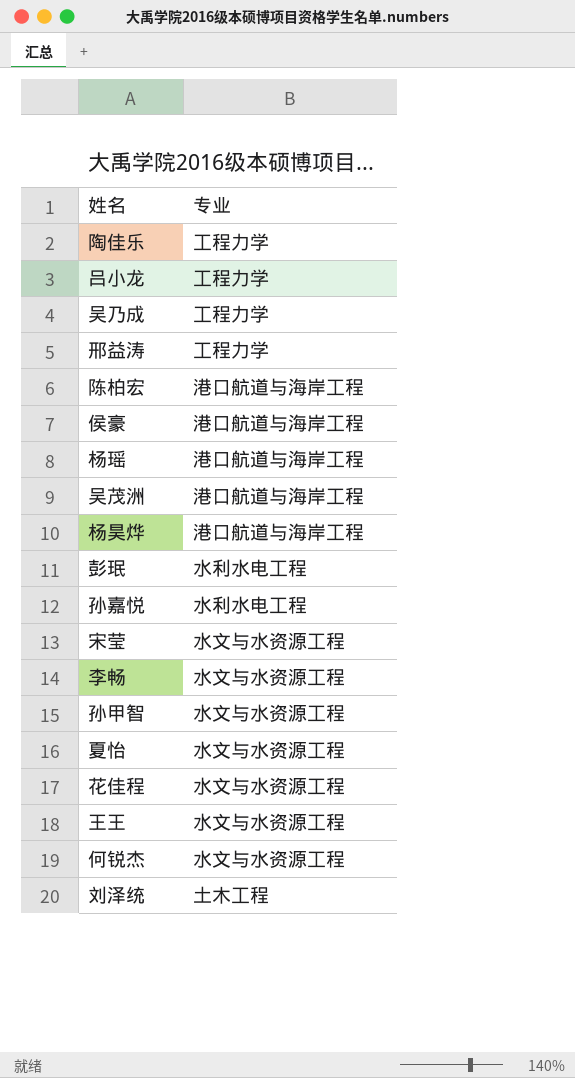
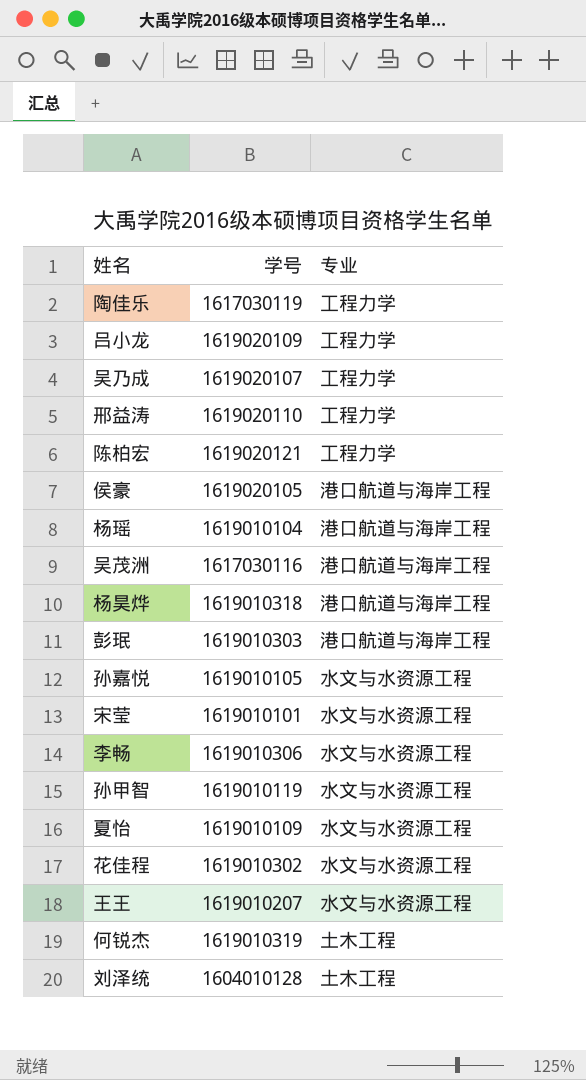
column 学号 | position: none -> 2
陈柏宏 | 专业: 港口航道与海岸工程 -> 工程力学
彭珉 | 专业: 水利水电工程 -> 港口航道与海岸工程
孙嘉悦 | 专业: 水利水电工程 -> 水文与水资源工程
何锐杰 | 专业: 水文与水资源工程 -> 土木工程

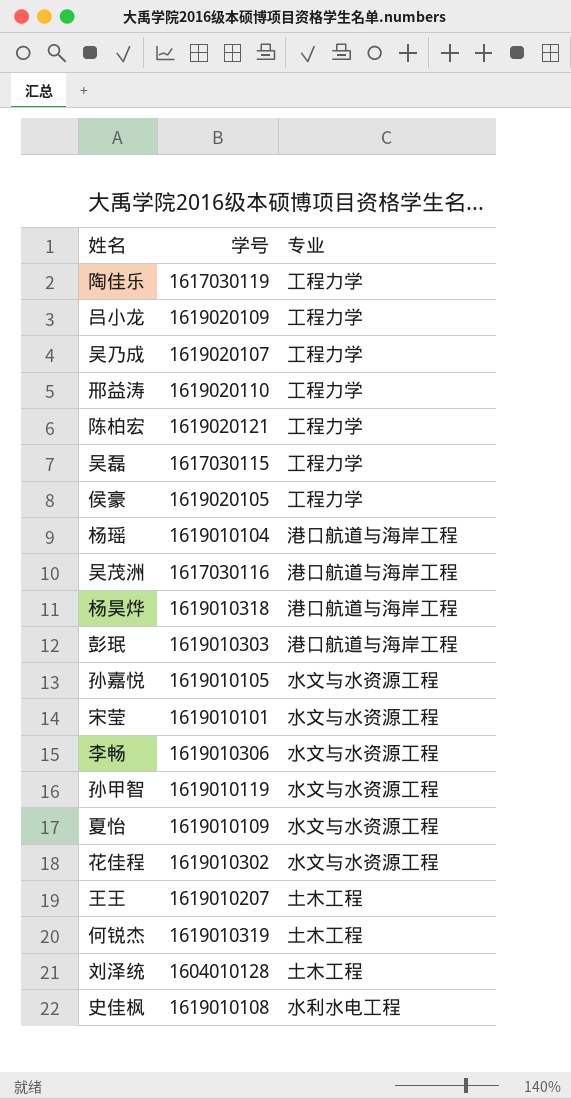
row 吴磊: none -> 1617030115 | 工程力学
侯豪 | 专业: 港口航道与海岸工程 -> 工程力学
王王 | 专业: 水文与水资源工程 -> 土木工程
row 史佳枫: none -> 1619010108 | 水利水电工程

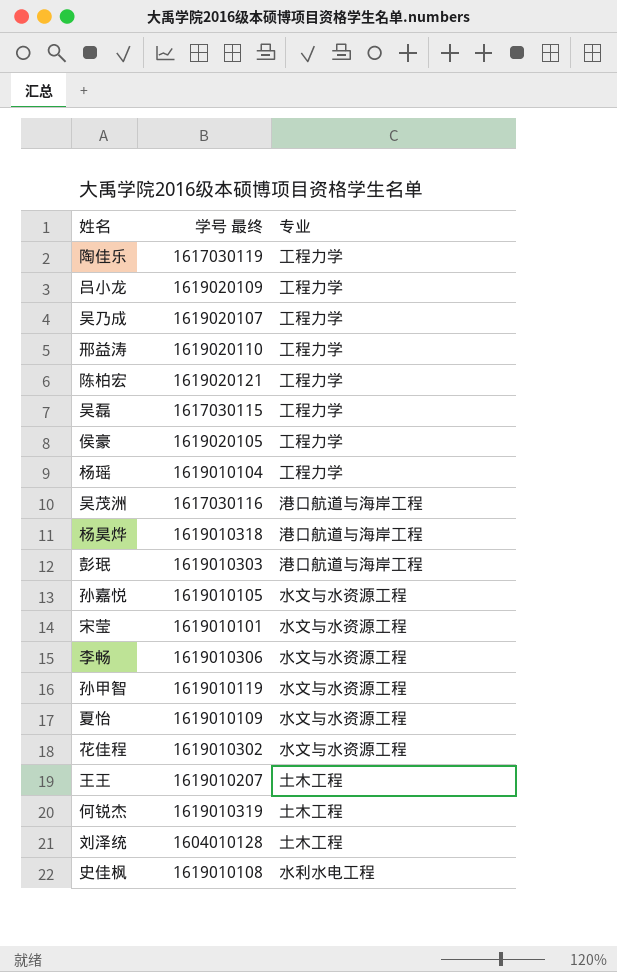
column name: 学号 -> 学号 最终
杨瑶 | 专业: 港口航道与海岸工程 -> 工程力学

